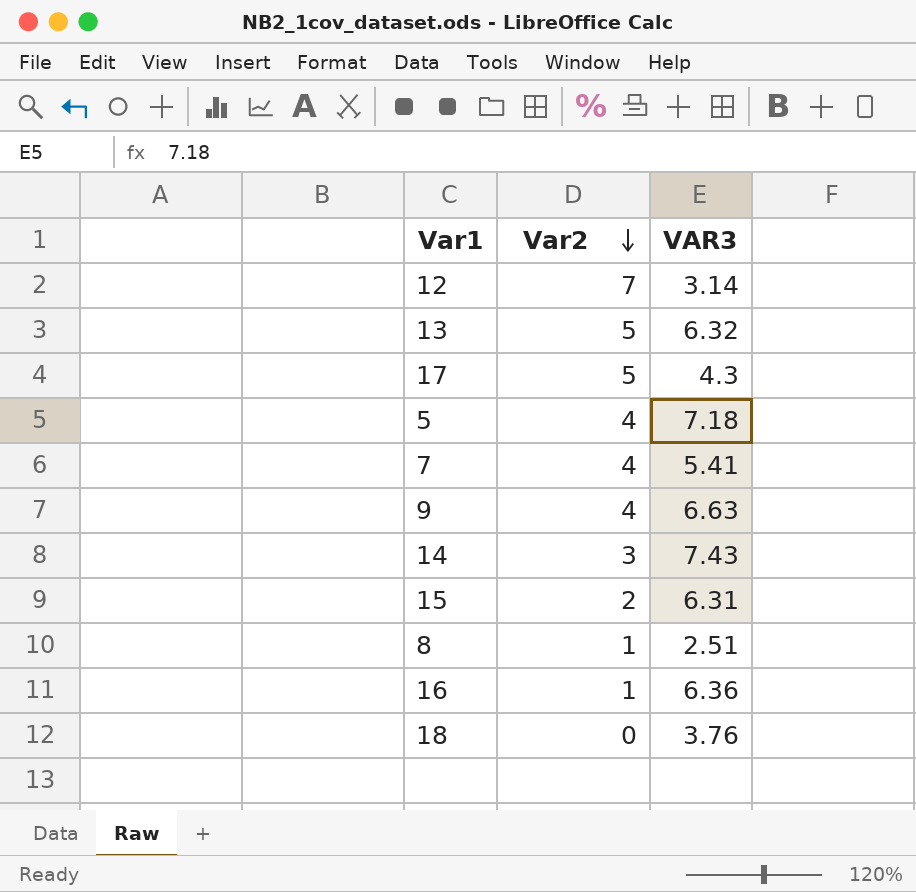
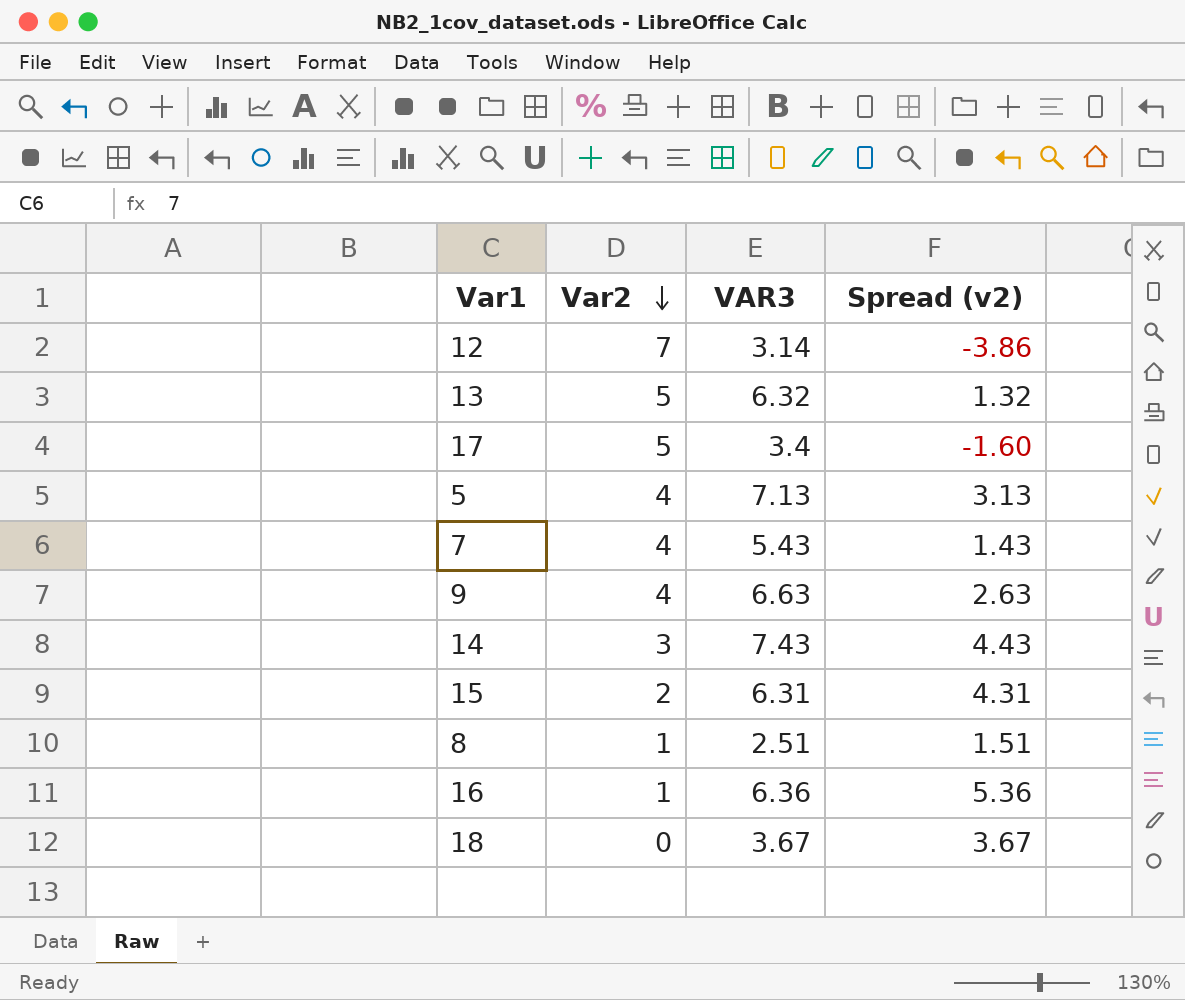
column Spread (v2) | formula: none -> [VAR3] - [Var2]
17 | VAR3: 4.3 -> 3.4
5 | VAR3: 7.18 -> 7.13
7 | VAR3: 5.41 -> 5.43
18 | VAR3: 3.76 -> 3.67

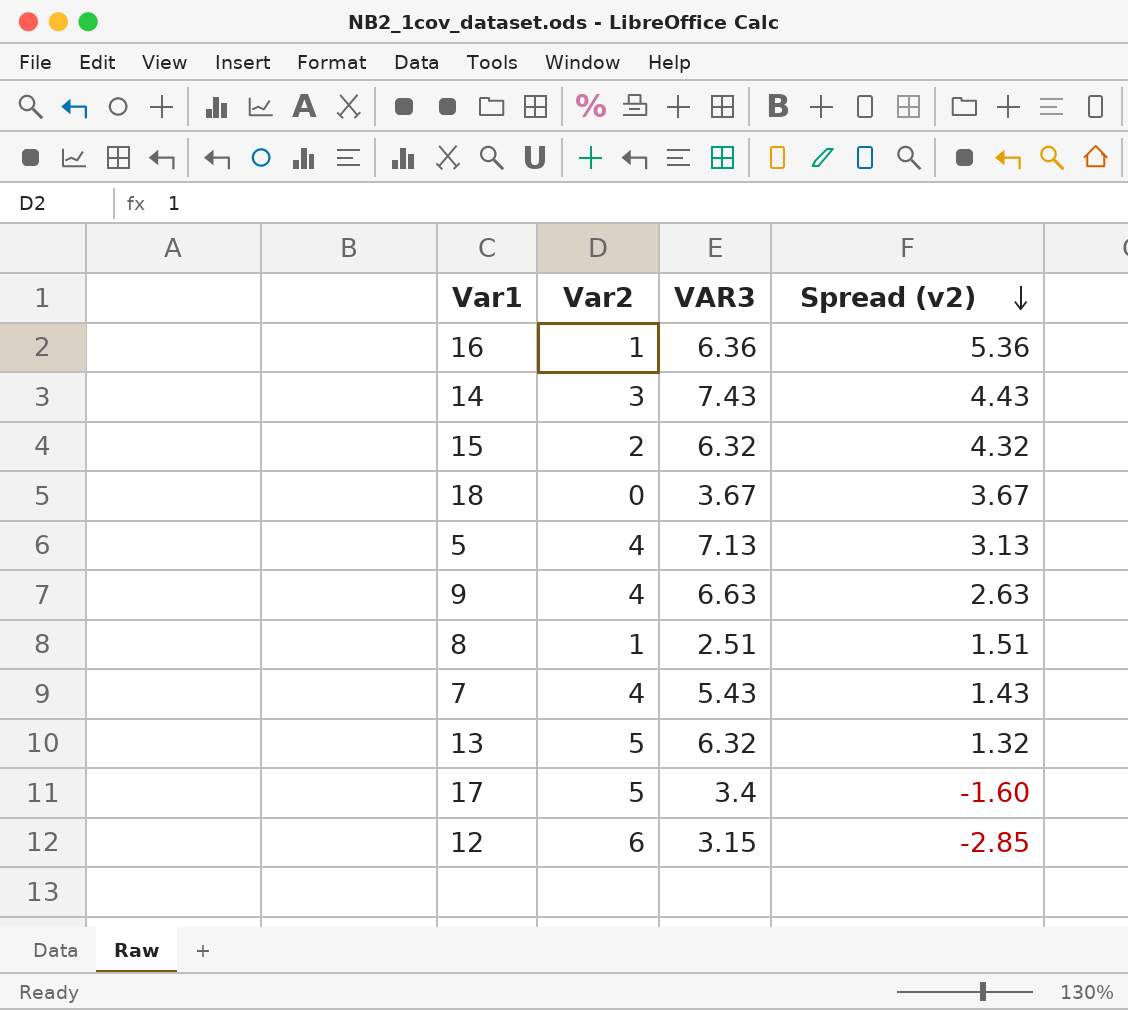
row order: Var2 descending -> Spread (v2) descending
15 | VAR3: 6.31 -> 6.32
15 | Spread (v2): 4.31 -> 4.32
12 | Var2: 7 -> 6
12 | VAR3: 3.14 -> 3.15
12 | Spread (v2): -3.86 -> -2.85

